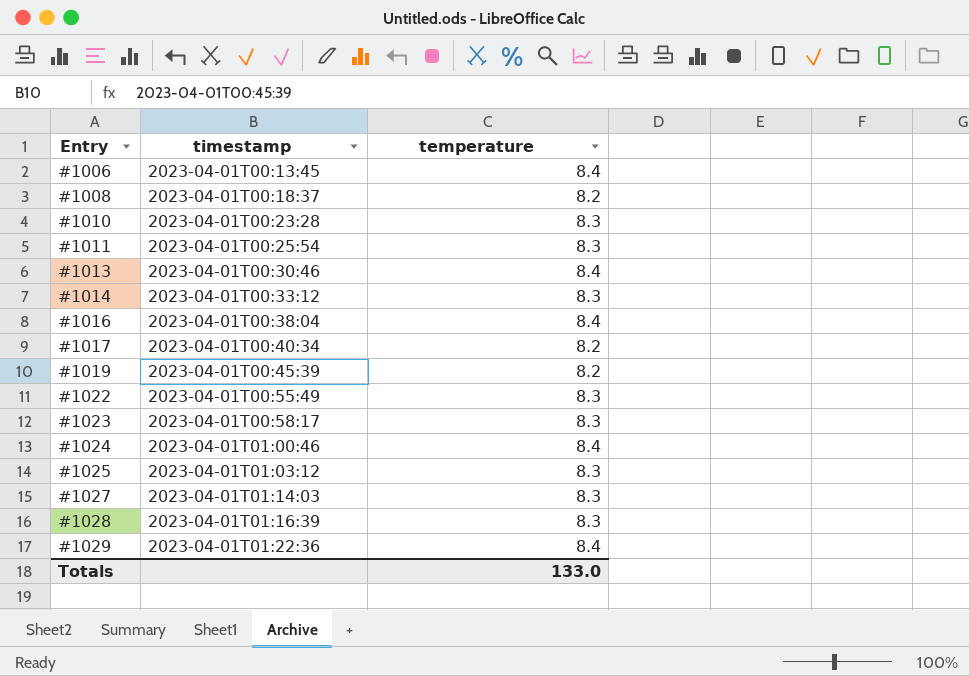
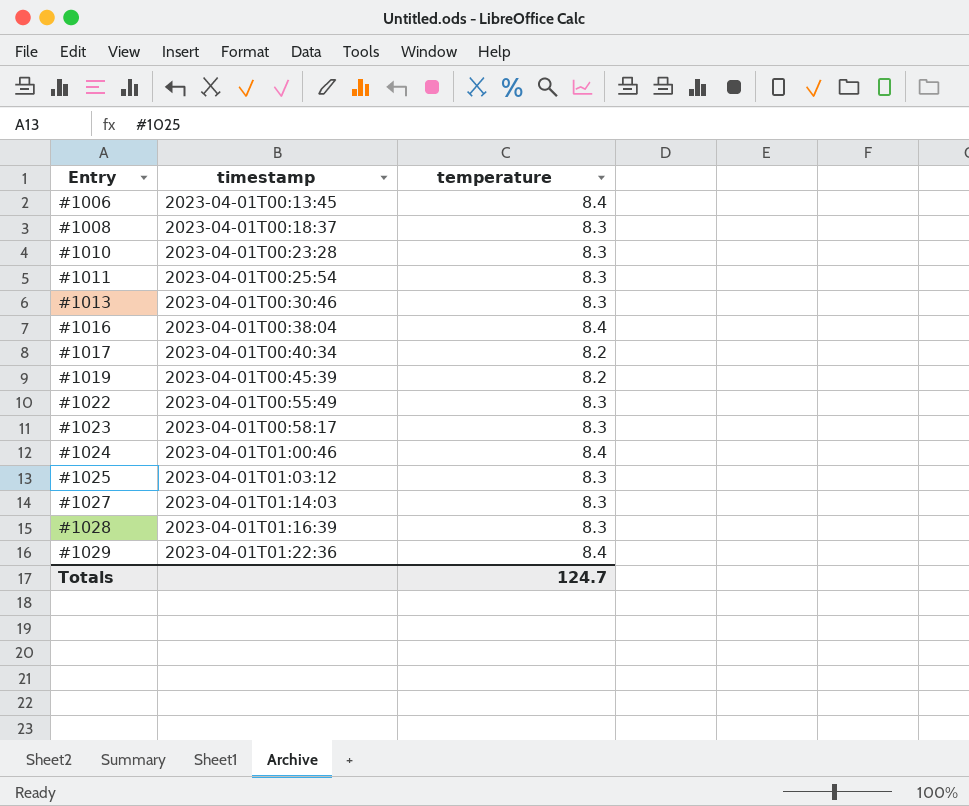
row #1014: 2023-04-01T00:33:12 | 8.3 -> none
#1008 | temperature: 8.2 -> 8.3
#1013 | temperature: 8.4 -> 8.3
Totals | temperature: 133.0 -> 124.7

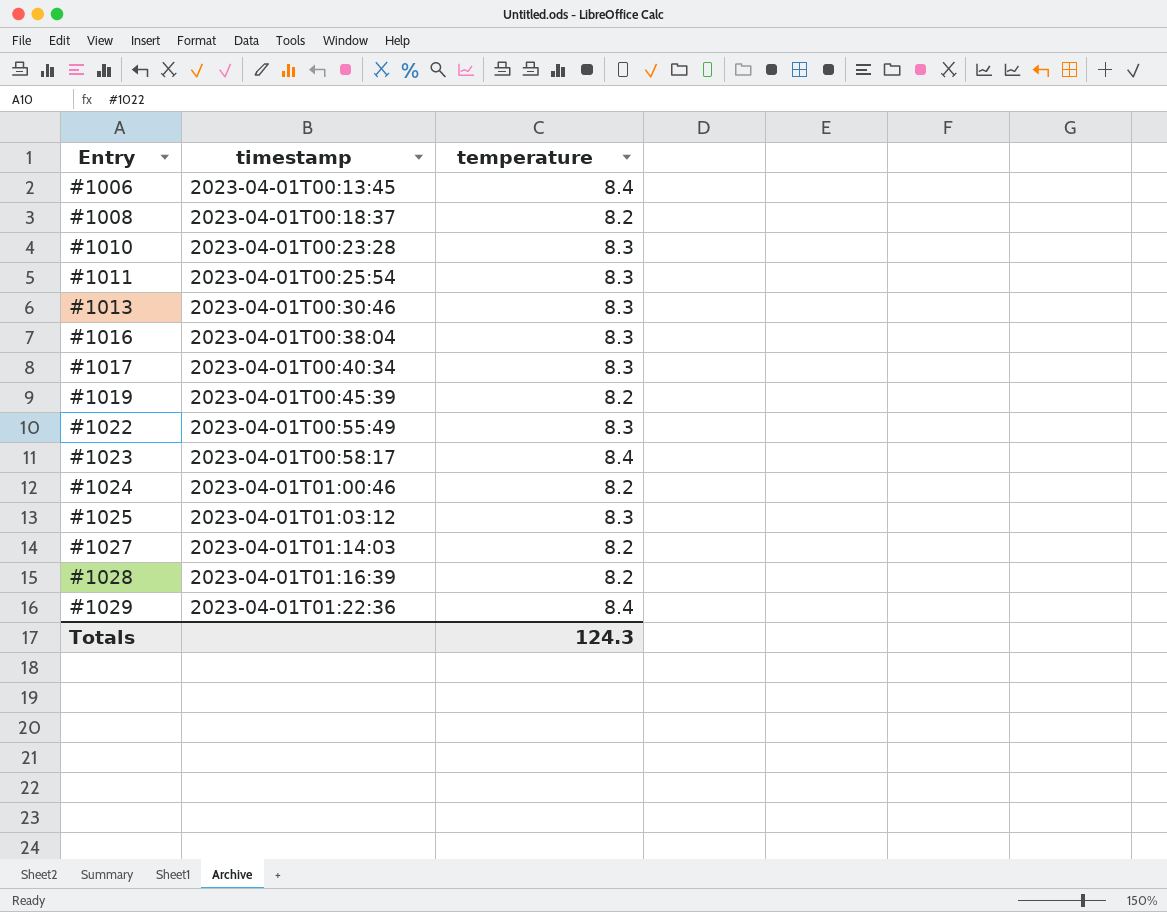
#1008 | temperature: 8.3 -> 8.2
#1016 | temperature: 8.4 -> 8.3
#1017 | temperature: 8.2 -> 8.3
#1023 | temperature: 8.3 -> 8.4
#1024 | temperature: 8.4 -> 8.2
#1027 | temperature: 8.3 -> 8.2
#1028 | temperature: 8.3 -> 8.2
Totals | temperature: 124.7 -> 124.3

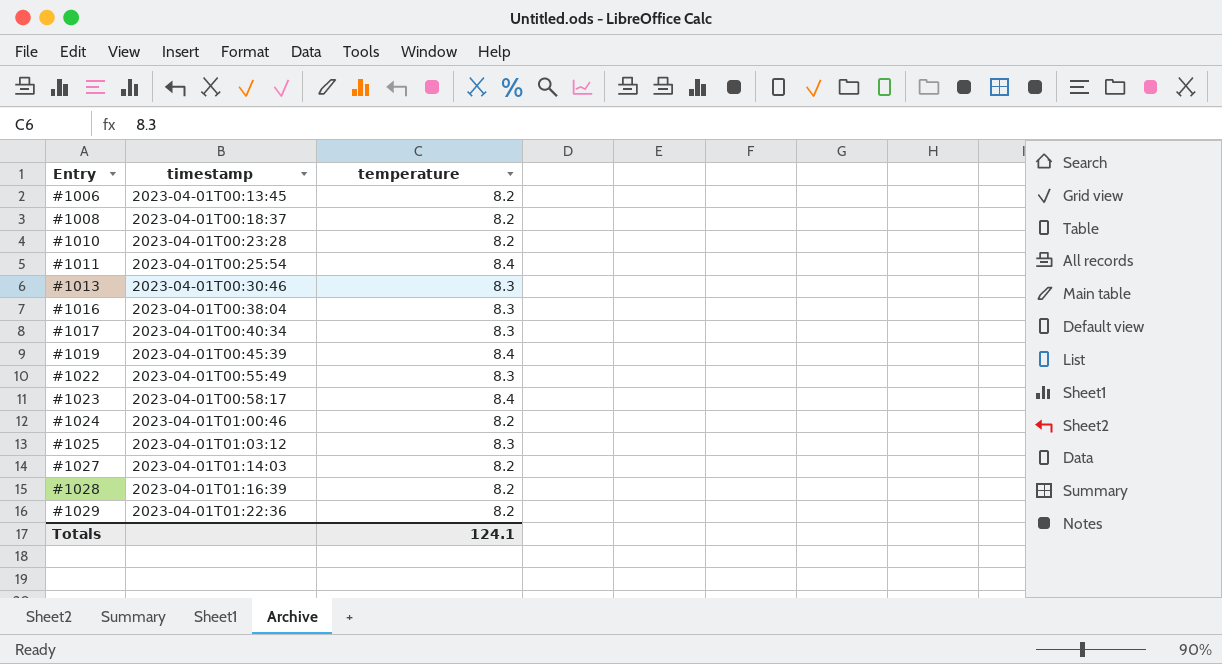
#1006 | temperature: 8.4 -> 8.2
#1010 | temperature: 8.3 -> 8.2
#1011 | temperature: 8.3 -> 8.4
#1019 | temperature: 8.2 -> 8.4
#1029 | temperature: 8.4 -> 8.2
Totals | temperature: 124.3 -> 124.1

